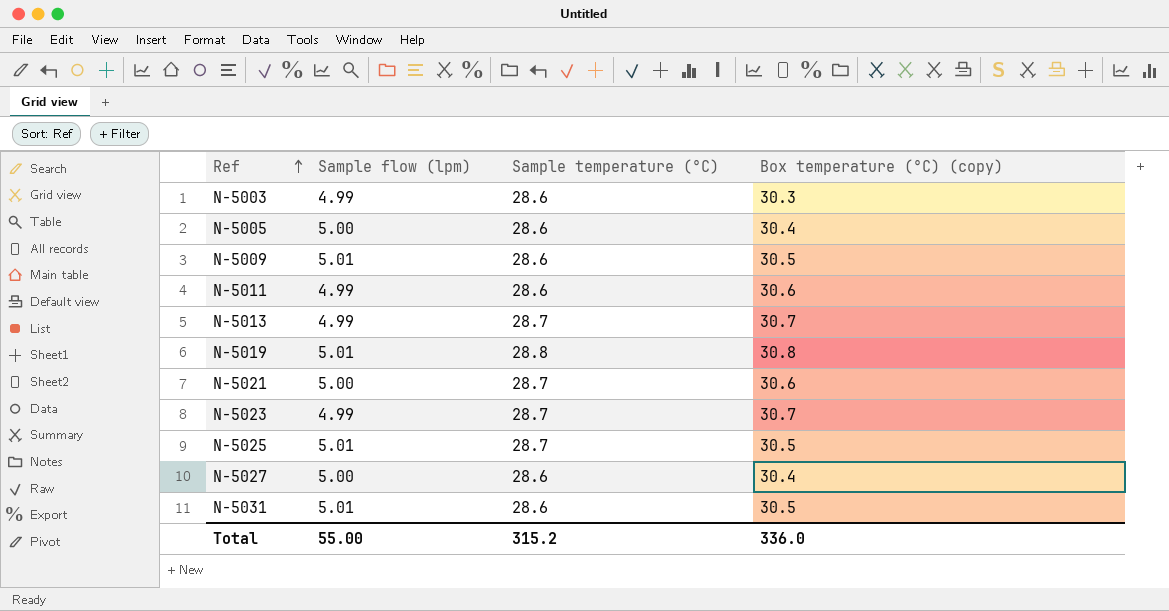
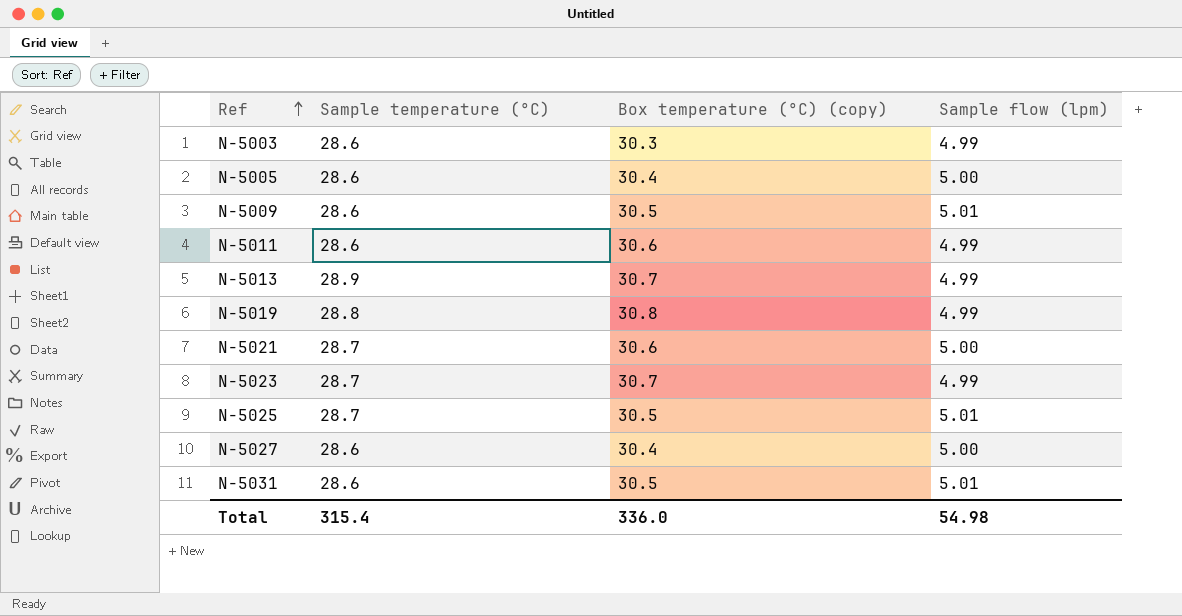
column Sample flow (lpm) | position: 2 -> 4
N-5013 | Sample temperature (°C): 28.7 -> 28.9
N-5019 | Sample flow (lpm): 5.01 -> 4.99
Total | Sample temperature (°C): 315.2 -> 315.4
Total | Sample flow (lpm): 55.00 -> 54.98

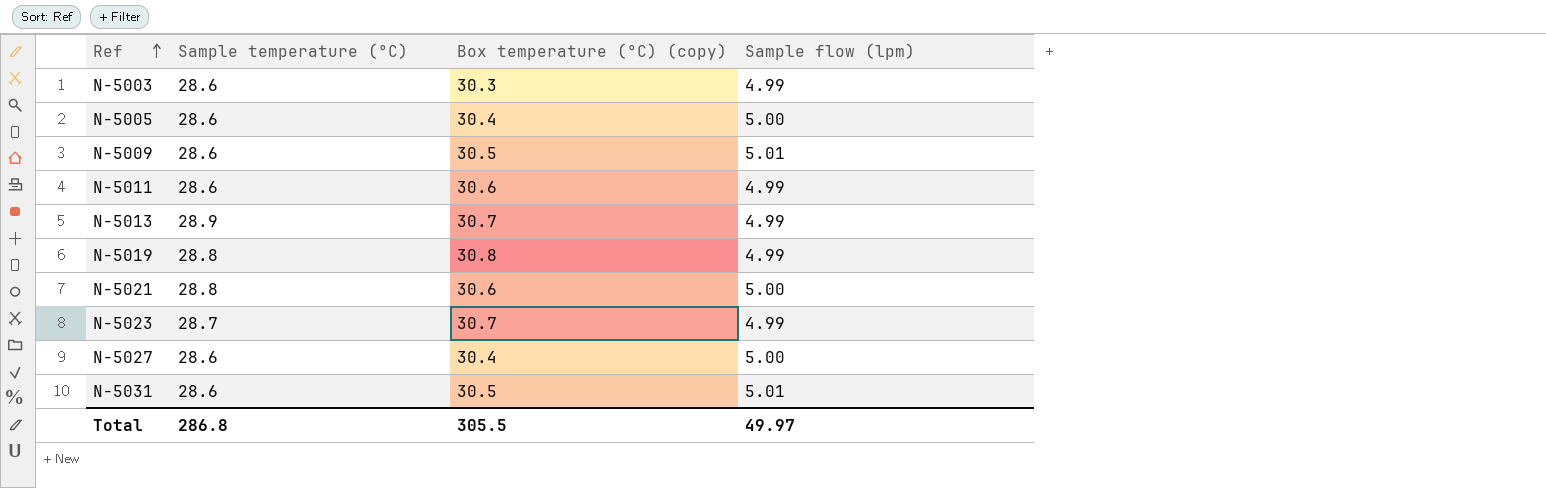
row N-5025: 28.7 | 30.5 | 5.01 -> none
N-5021 | Sample temperature (°C): 28.7 -> 28.8
Total | Sample temperature (°C): 315.4 -> 286.8
Total | Box temperature (°C) (copy): 336.0 -> 305.5
Total | Sample flow (lpm): 54.98 -> 49.97

